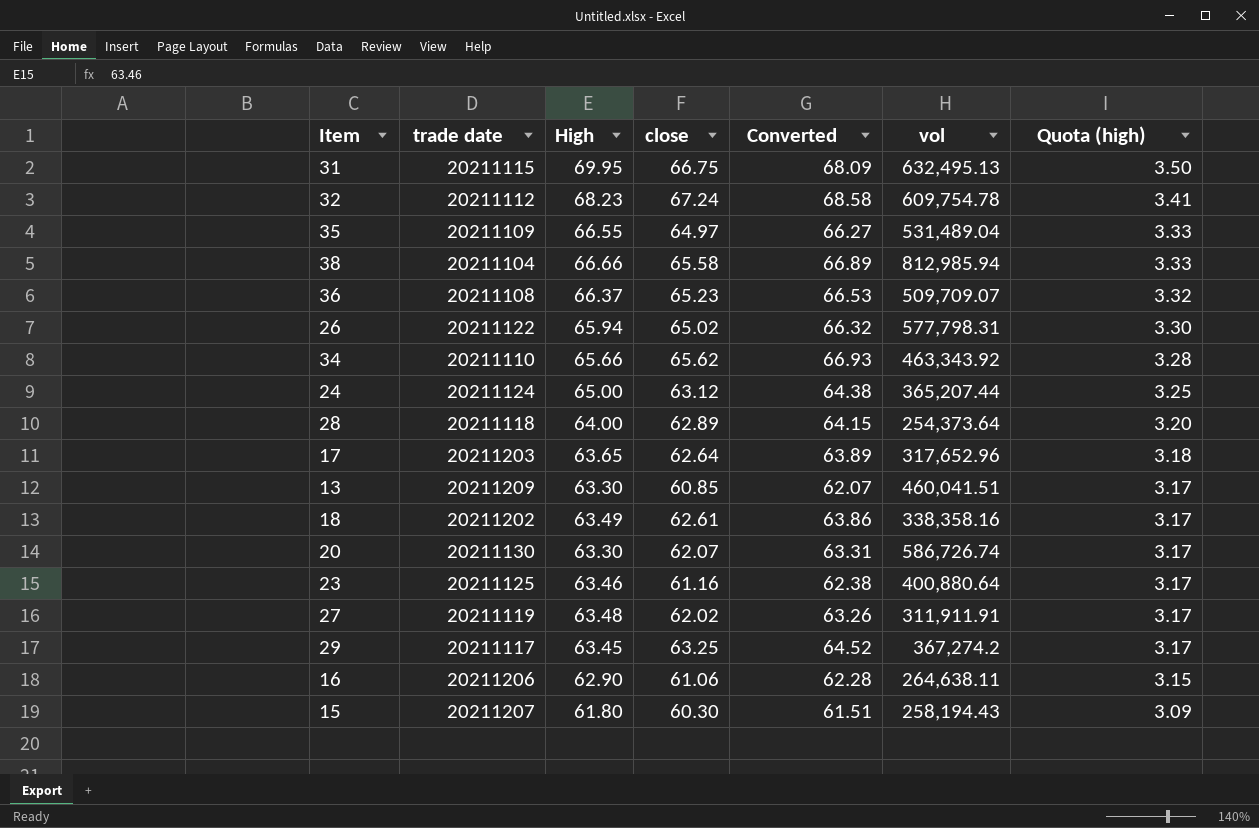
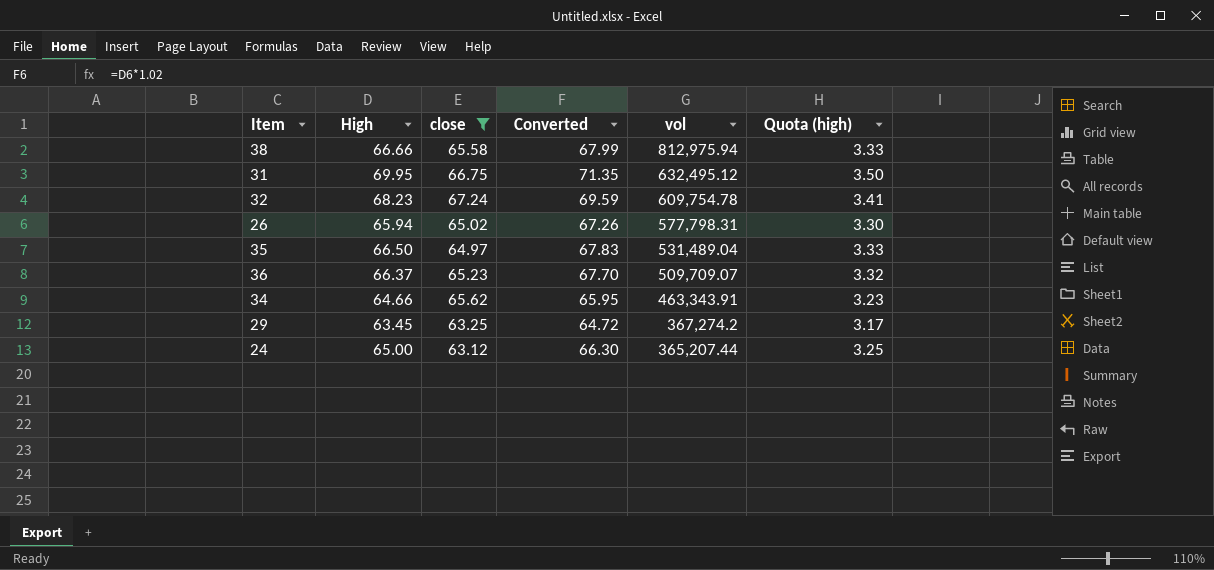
filter: none -> close >= 63.12
row order: Quota (high) descending -> vol descending
column trade date | position: 2 -> none
column Converted | formula: [close] * 1.02 -> [High] * 1.02
38 | vol: 812,985.94 -> 812,975.94
31 | vol: 632,495.13 -> 632,495.12
35 | High: 66.55 -> 66.50
34 | High: 65.66 -> 64.66
34 | vol: 463,343.92 -> 463,343.91
34 | Quota (high): 3.28 -> 3.23

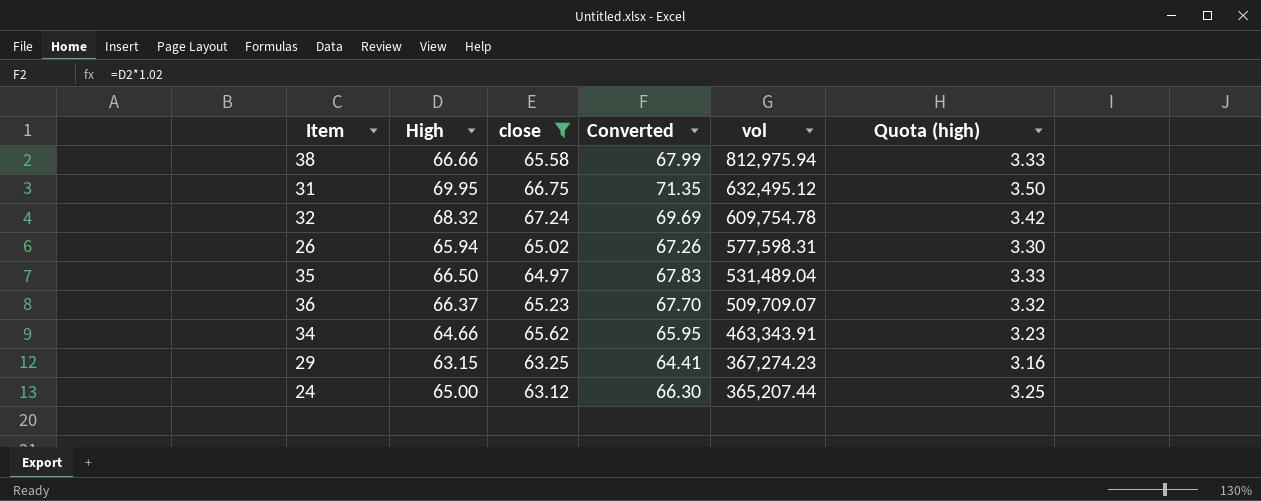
32 | High: 68.23 -> 68.32
32 | Converted: 69.59 -> 69.69
32 | Quota (high): 3.41 -> 3.42
26 | vol: 577,798.31 -> 577,598.31
29 | High: 63.45 -> 63.15
29 | Converted: 64.72 -> 64.41
29 | vol: 367,274.2 -> 367,274.23
29 | Quota (high): 3.17 -> 3.16

